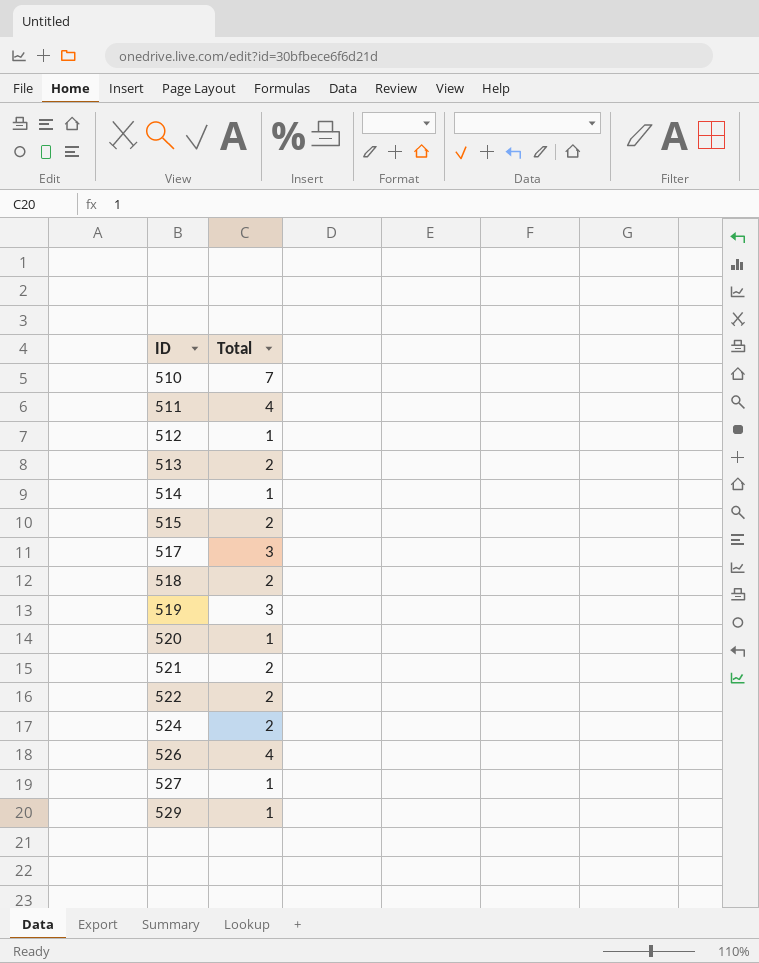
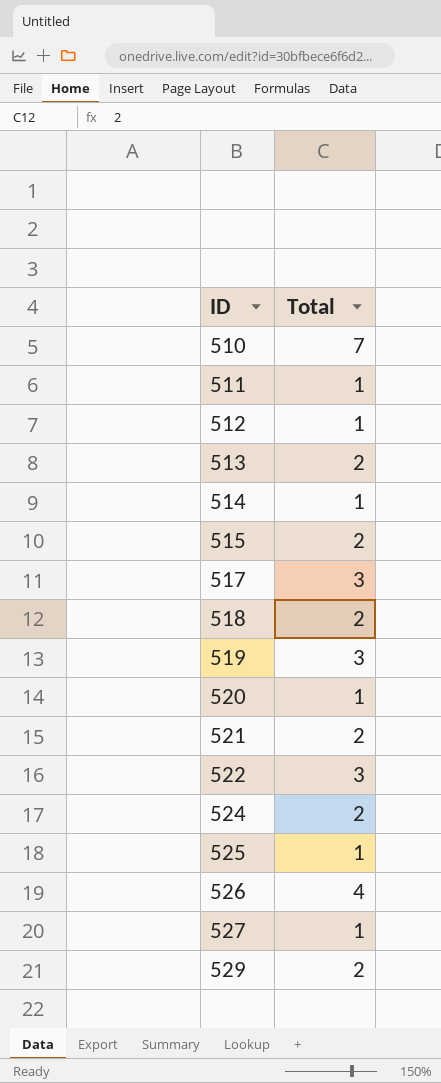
511 | Total: 4 -> 1
522 | Total: 2 -> 3
row 525: none -> 1
529 | Total: 1 -> 2

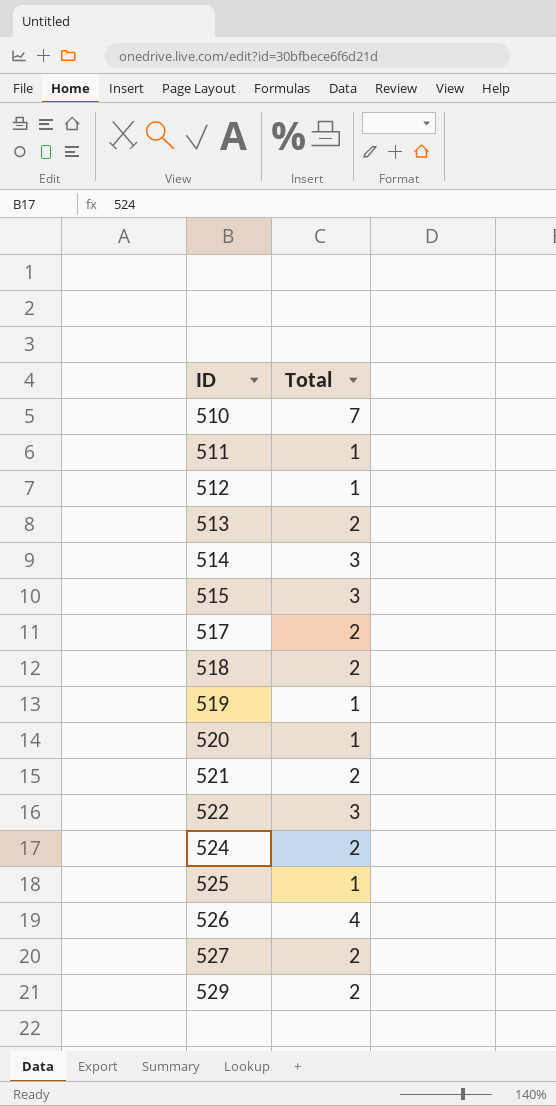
514 | Total: 1 -> 3
515 | Total: 2 -> 3
517 | Total: 3 -> 2
519 | Total: 3 -> 1
527 | Total: 1 -> 2

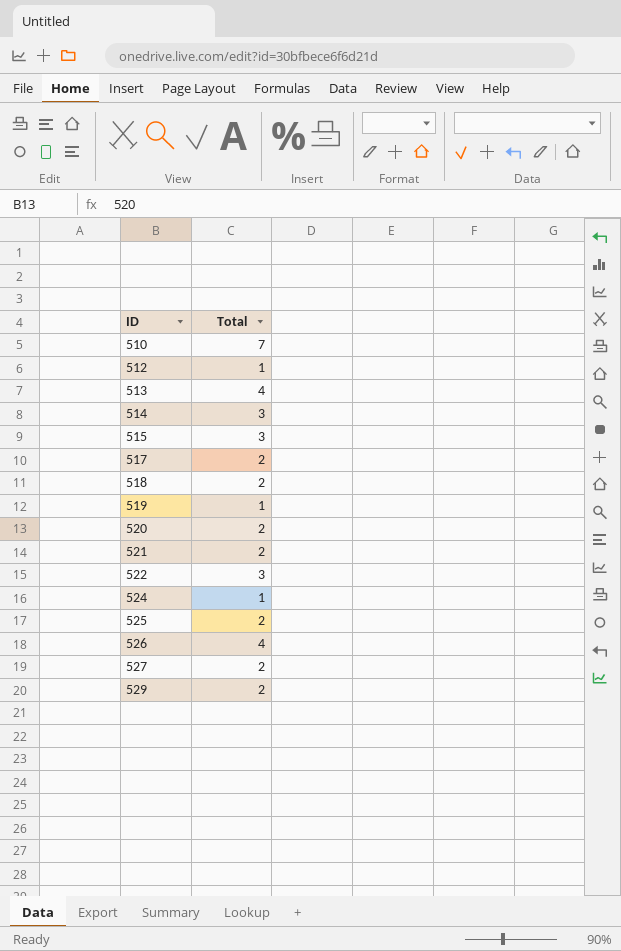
row 511: 1 -> none
513 | Total: 2 -> 4
520 | Total: 1 -> 2
524 | Total: 2 -> 1
525 | Total: 1 -> 2

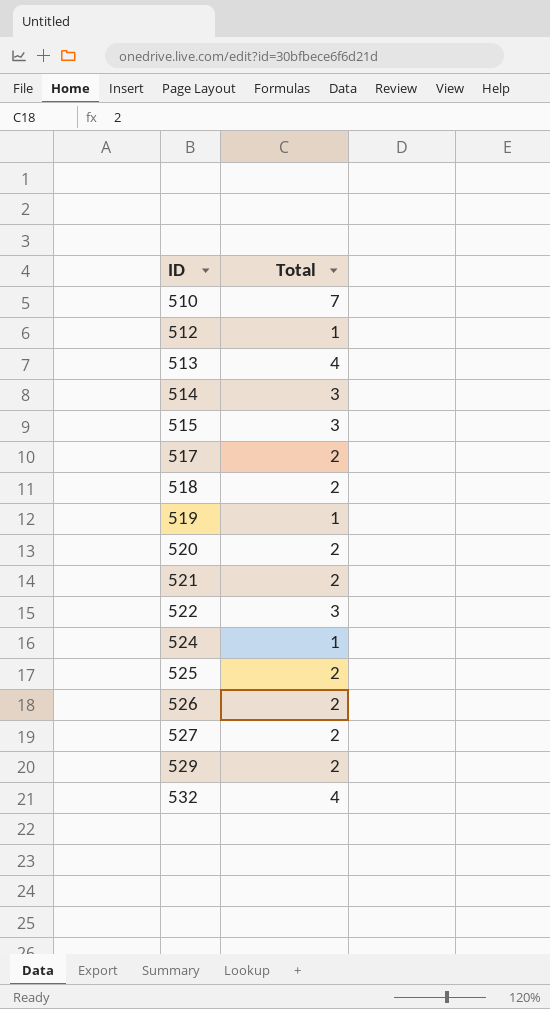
526 | Total: 4 -> 2
row 532: none -> 4

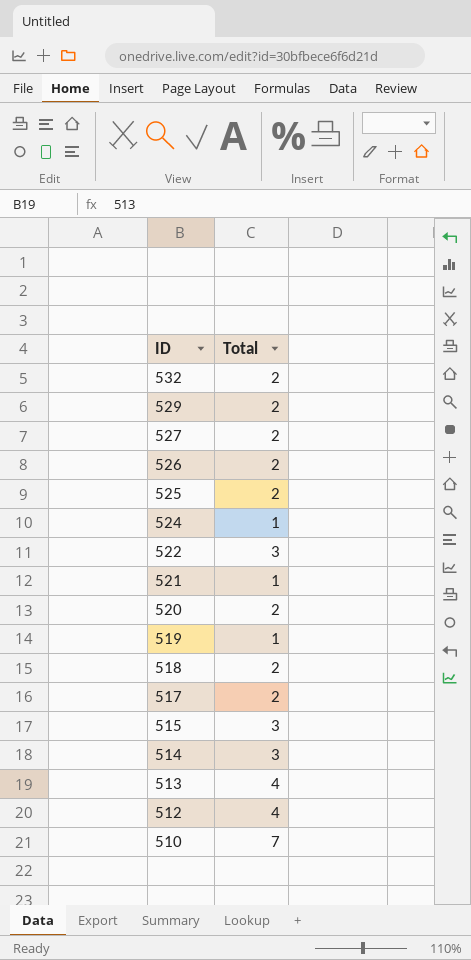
row order: ID ascending -> ID descending
532 | Total: 4 -> 2
521 | Total: 2 -> 1
512 | Total: 1 -> 4

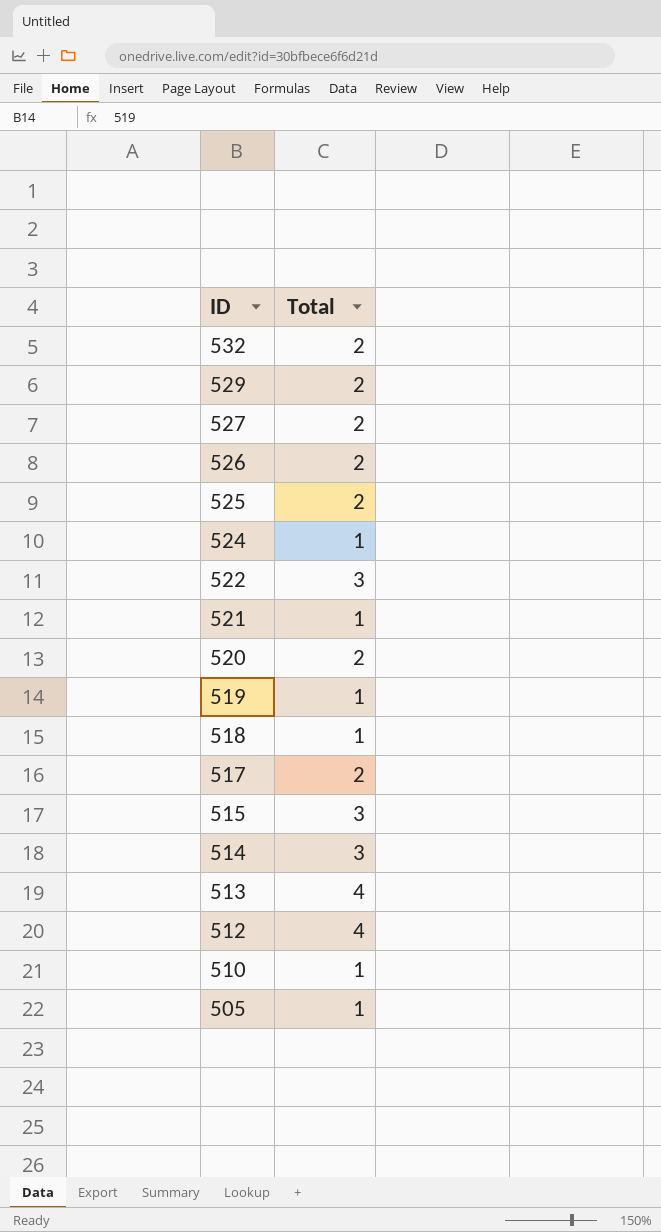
518 | Total: 2 -> 1
510 | Total: 7 -> 1
row 505: none -> 1

